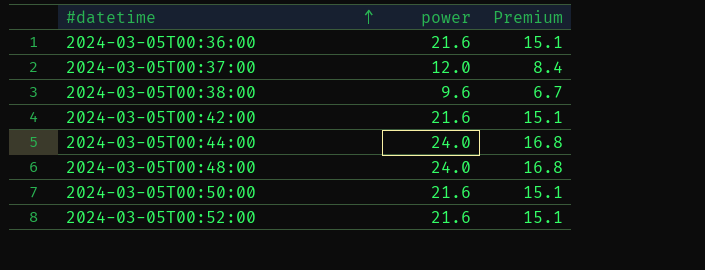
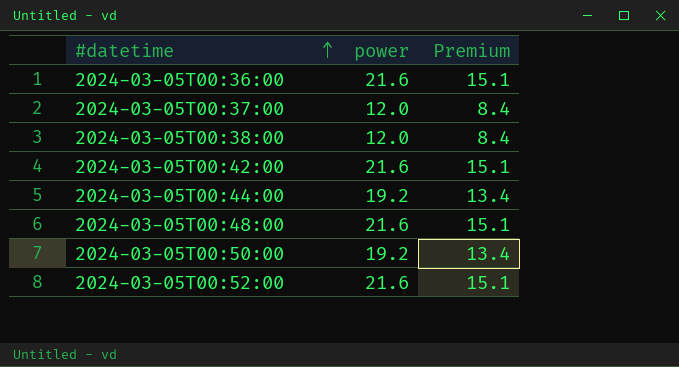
2024-03-05T00:38:00 | power: 9.6 -> 12.0
2024-03-05T00:38:00 | Premium: 6.7 -> 8.4
2024-03-05T00:44:00 | power: 24.0 -> 19.2
2024-03-05T00:44:00 | Premium: 16.8 -> 13.4
2024-03-05T00:48:00 | power: 24.0 -> 21.6
2024-03-05T00:48:00 | Premium: 16.8 -> 15.1
2024-03-05T00:50:00 | power: 21.6 -> 19.2
2024-03-05T00:50:00 | Premium: 15.1 -> 13.4

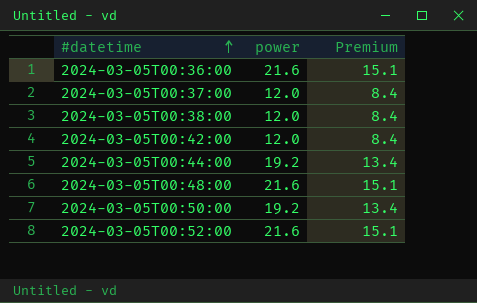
2024-03-05T00:42:00 | power: 21.6 -> 12.0
2024-03-05T00:42:00 | Premium: 15.1 -> 8.4

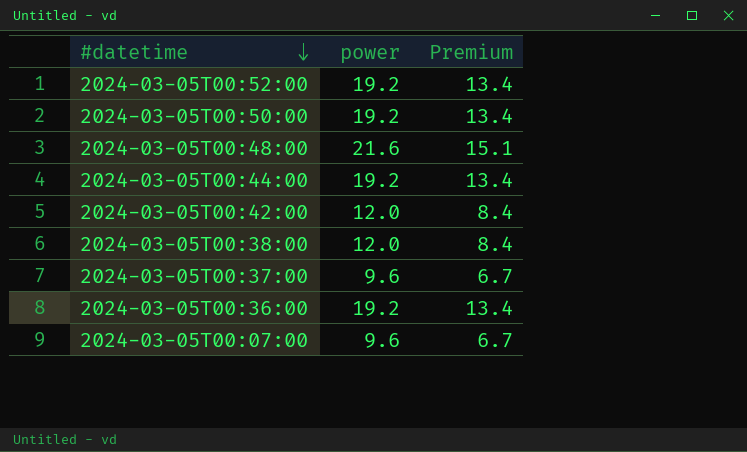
row order: #datetime ascending -> #datetime descending
2024-03-05T00:52:00 | power: 21.6 -> 19.2
2024-03-05T00:52:00 | Premium: 15.1 -> 13.4
2024-03-05T00:37:00 | power: 12.0 -> 9.6
2024-03-05T00:37:00 | Premium: 8.4 -> 6.7
2024-03-05T00:36:00 | power: 21.6 -> 19.2
2024-03-05T00:36:00 | Premium: 15.1 -> 13.4
row 2024-03-05T00:07:00: none -> 9.6 | 6.7

